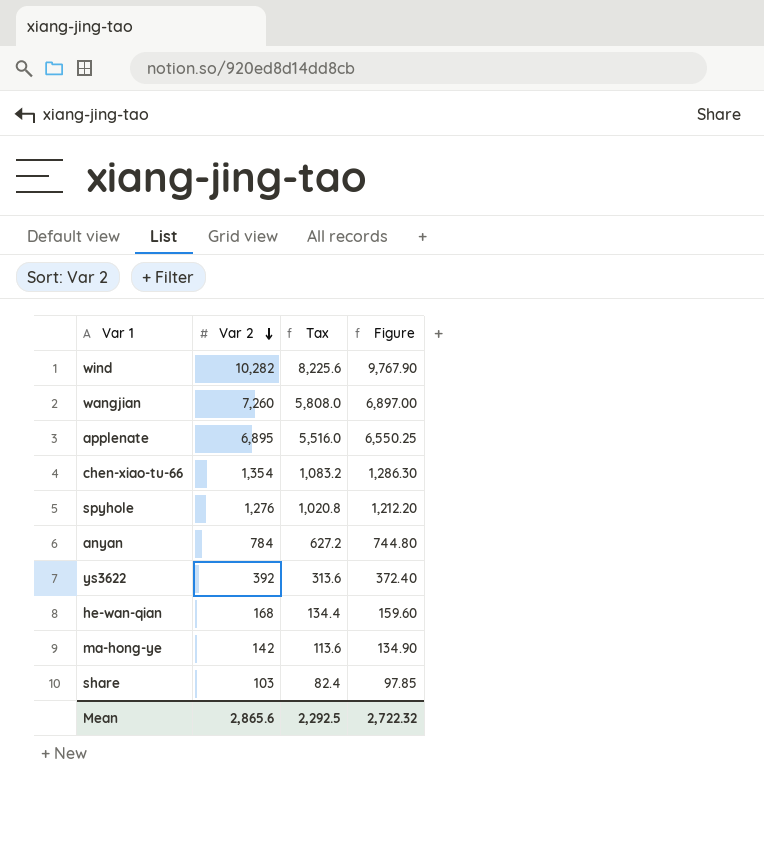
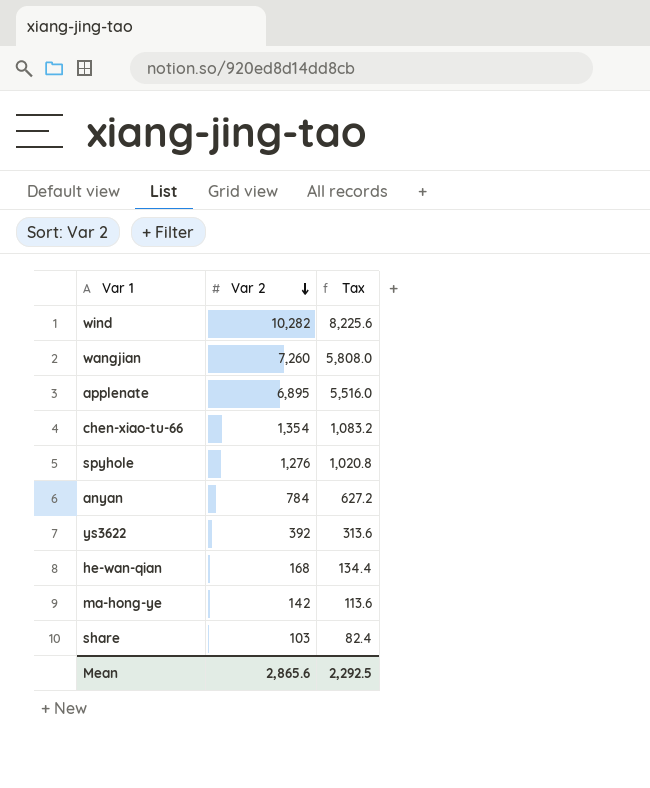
column Figure | formula: [Var 2] * 0.95 -> none

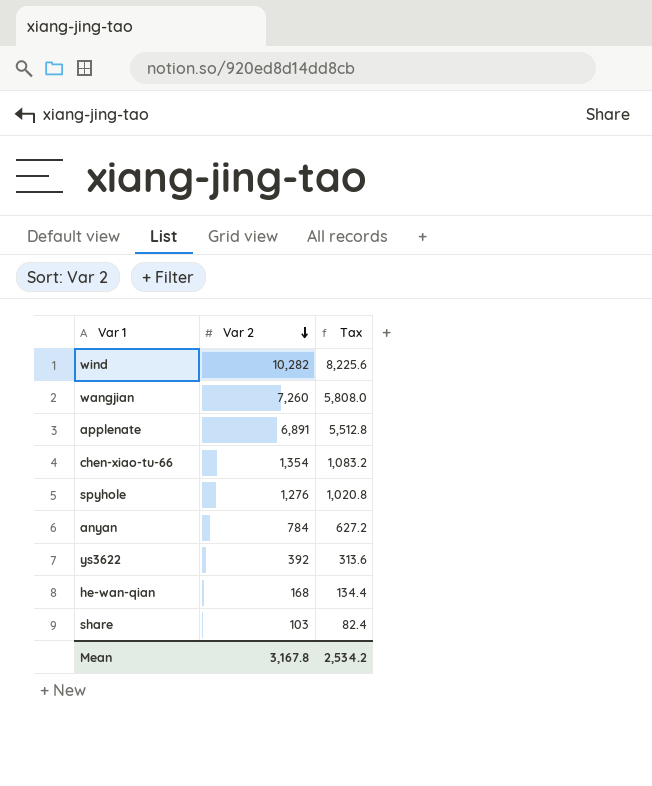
row ma-hong-ye: 142 | 113.6 -> none
applenate | Var 2: 6,895 -> 6,891
applenate | Tax: 5,516.0 -> 5,512.8
Mean | Var 2: 2,865.6 -> 3,167.8
Mean | Tax: 2,292.5 -> 2,534.2

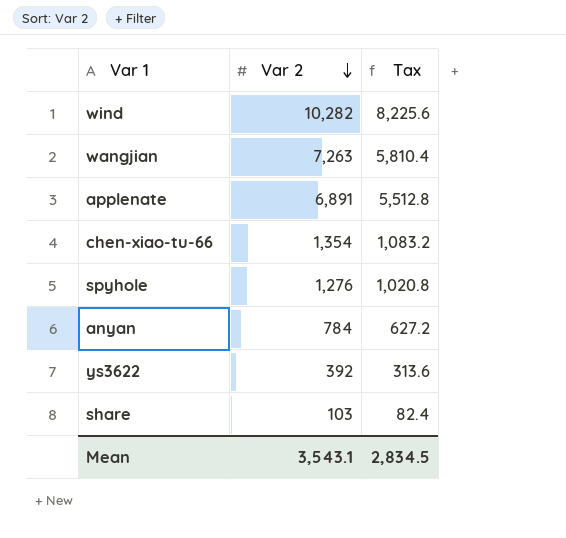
row he-wan-qian: 168 | 134.4 -> none
wangjian | Var 2: 7,260 -> 7,263
wangjian | Tax: 5,808.0 -> 5,810.4
Mean | Var 2: 3,167.8 -> 3,543.1
Mean | Tax: 2,534.2 -> 2,834.5

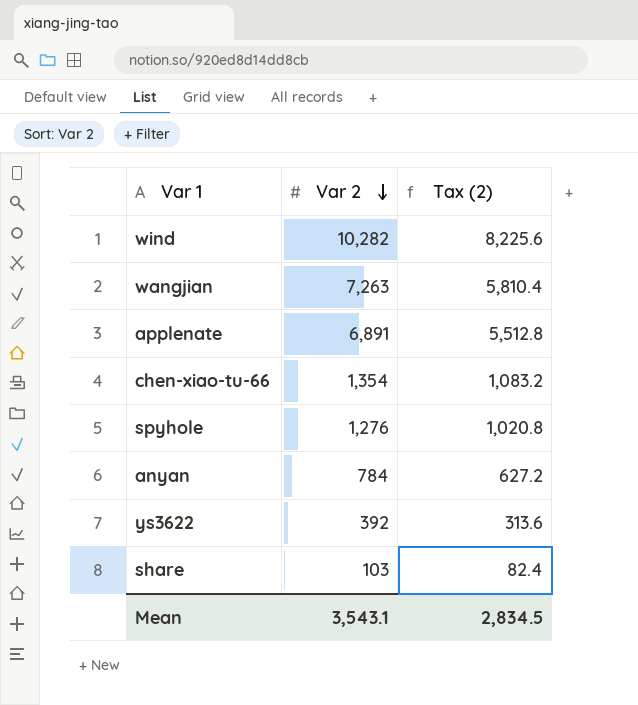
column name: Tax -> Tax (2)

